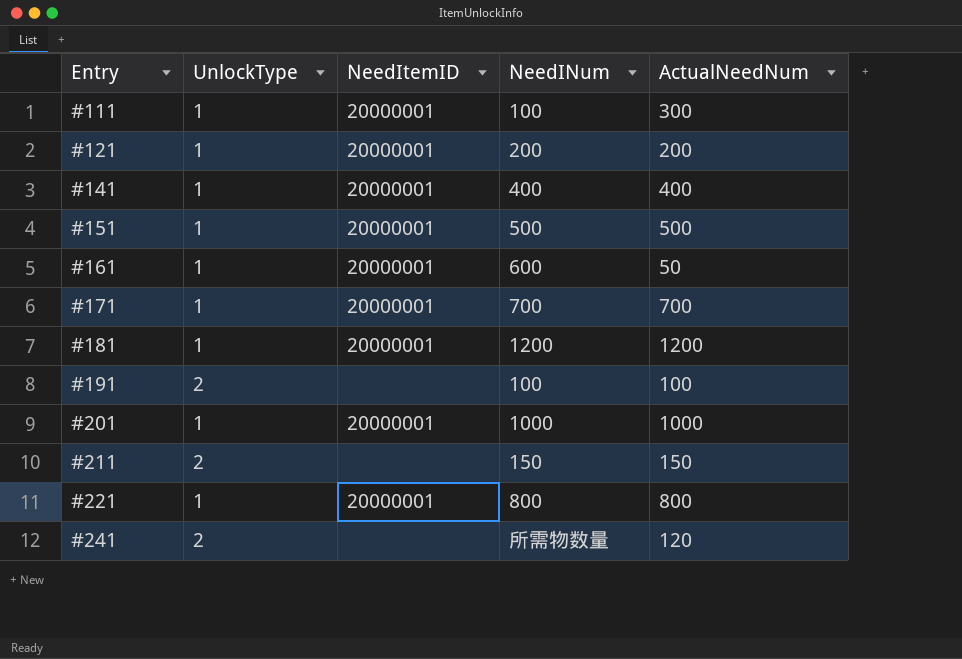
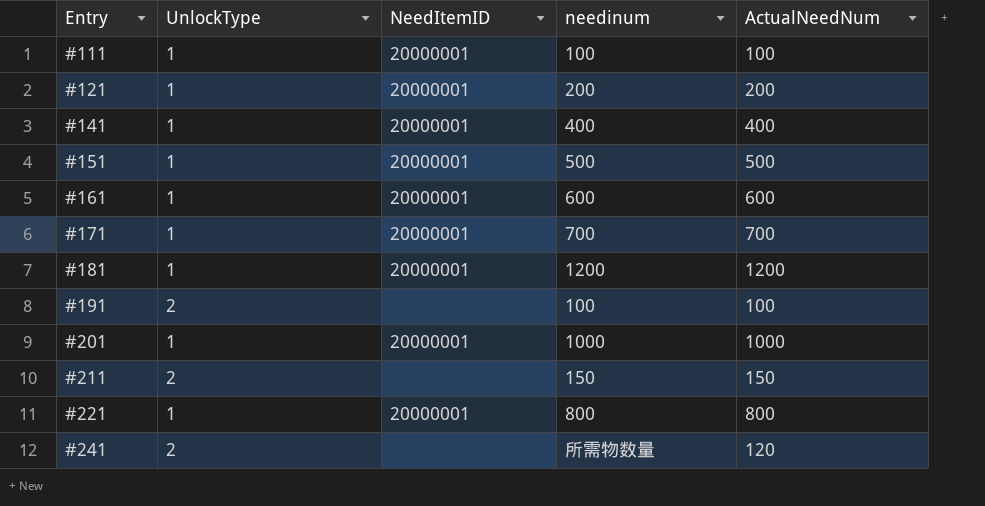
column name: NeedINum -> needinum
#111 | ActualNeedNum: 300 -> 100
#161 | ActualNeedNum: 50 -> 600

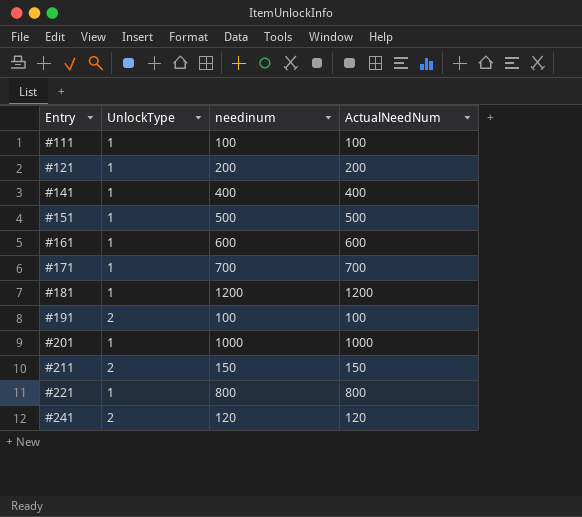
column NeedItemID | position: 3 -> none
#241 | needinum: 所需物数量 -> 120

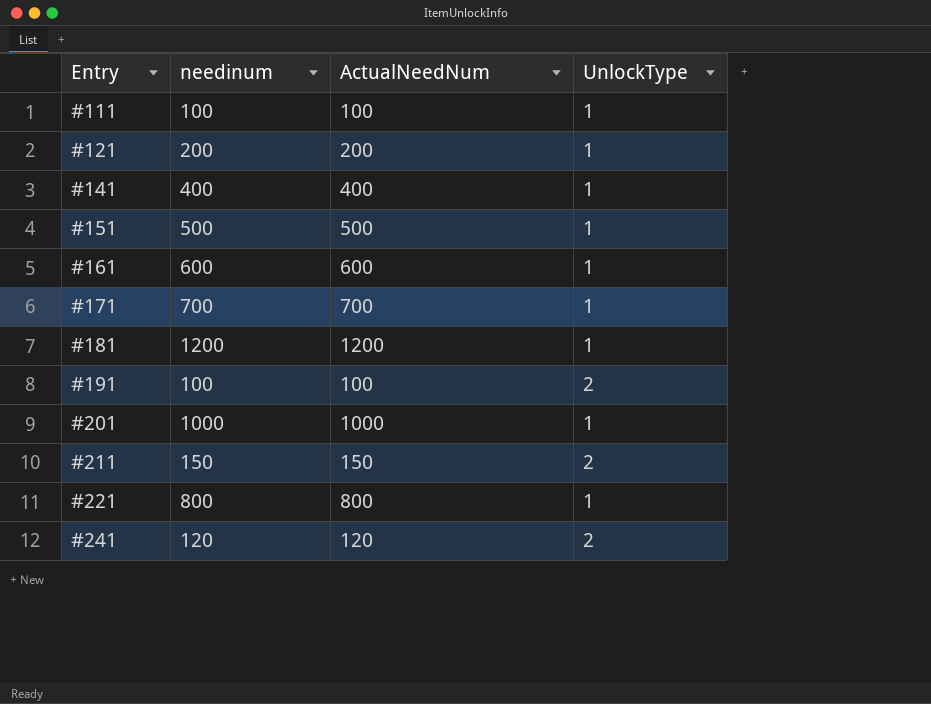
column UnlockType | position: 2 -> 4

